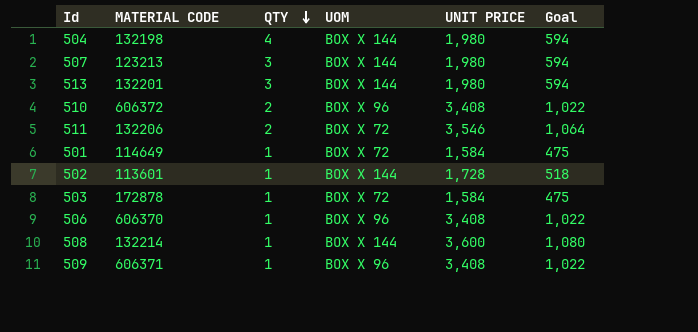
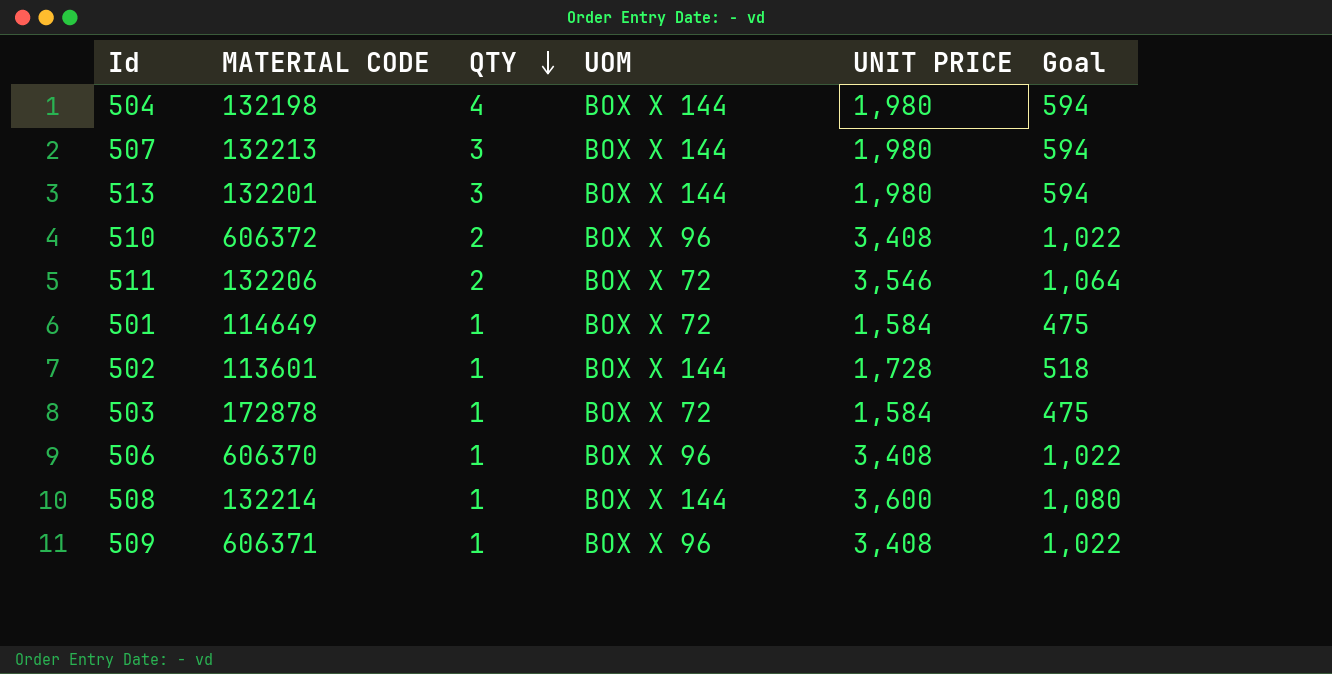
507 | MATERIAL CODE: 123213 -> 132213

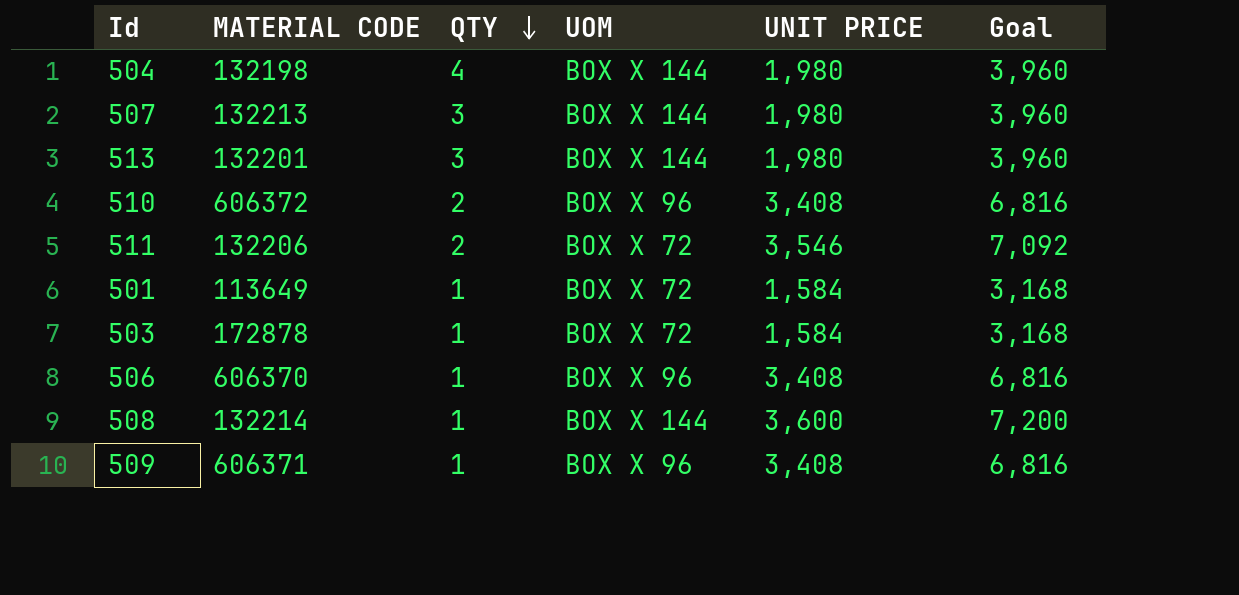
column Goal | formula: [UNIT PRICE] * 0.3 -> [UNIT PRICE] * 2
row 502: 113601 | 1 | BOX X 144 | 1,728 | 518 -> none
501 | MATERIAL CODE: 114649 -> 113649

